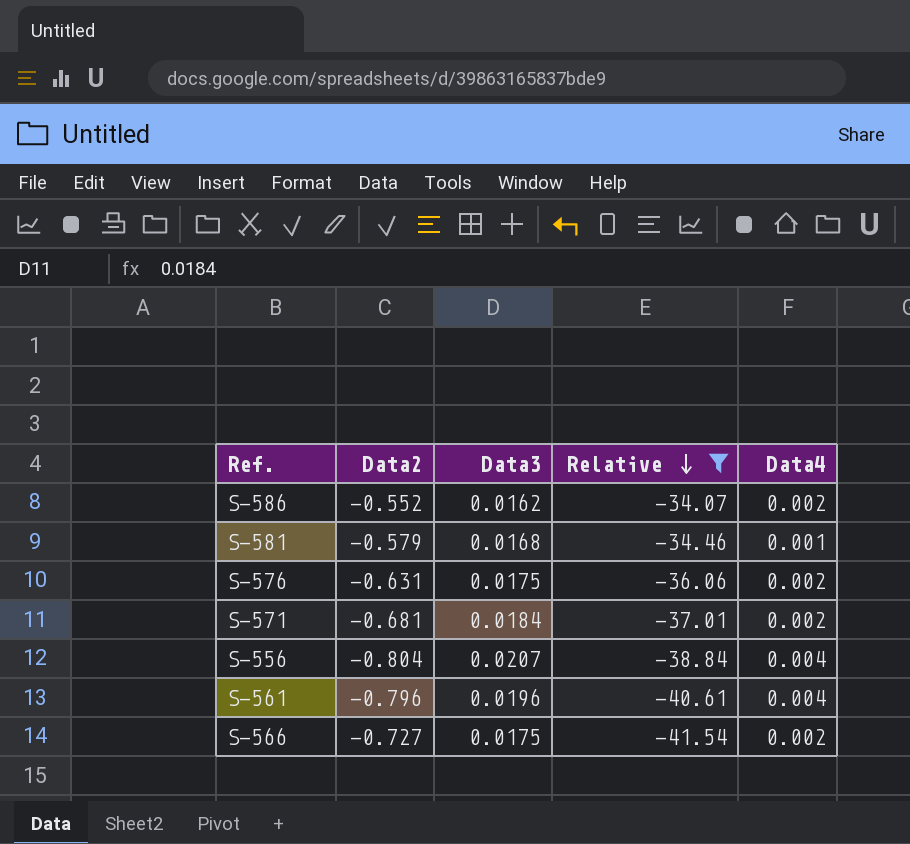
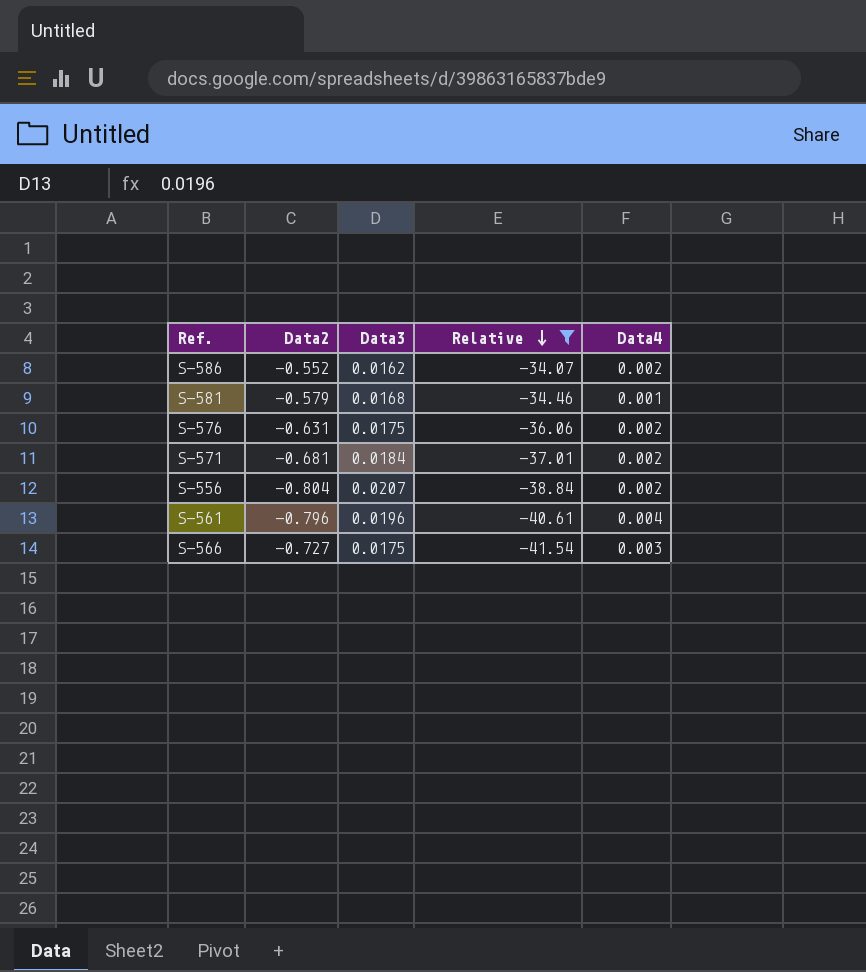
S-556 | Data4: 0.004 -> 0.002
S-566 | Data4: 0.002 -> 0.003

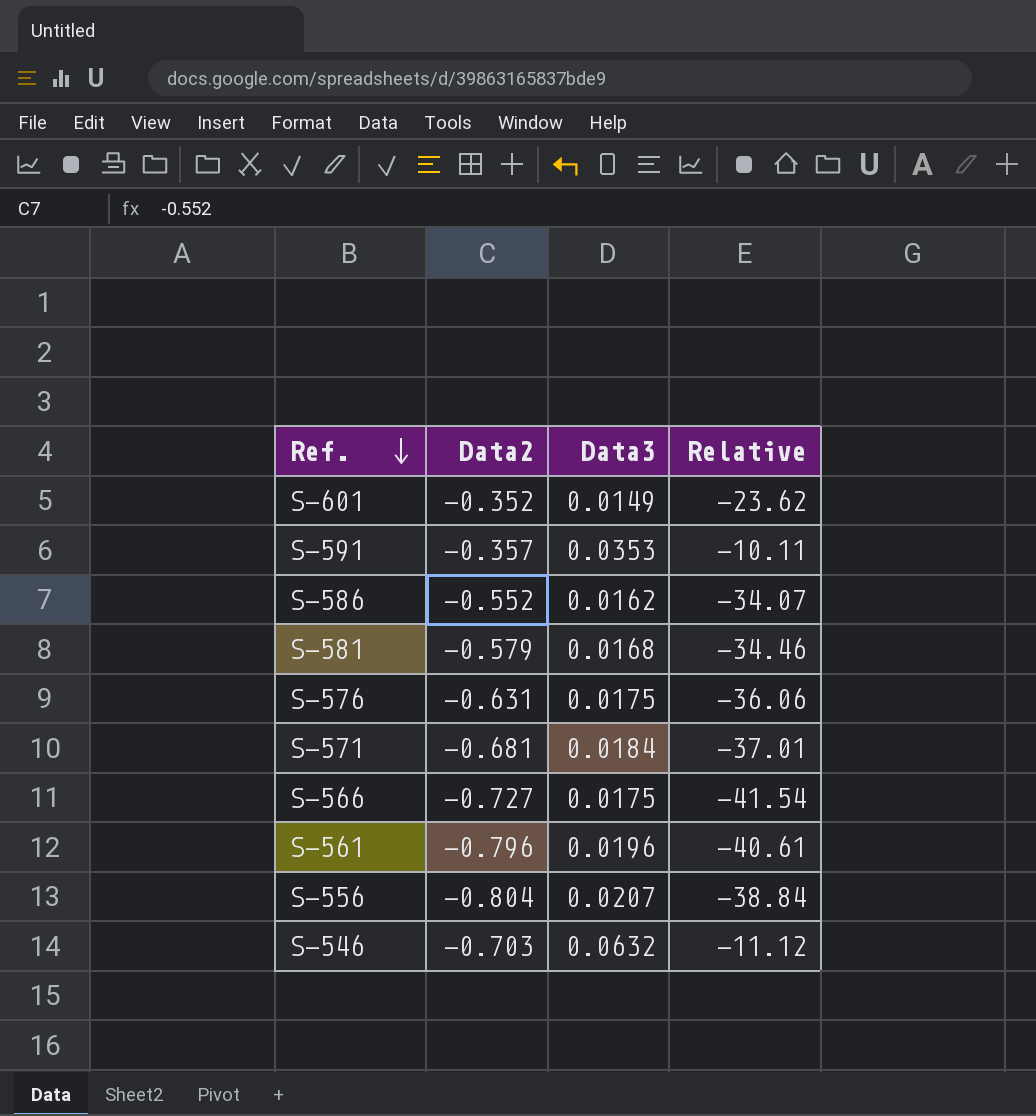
filter: Relative <= -34.07 -> none
row order: Relative descending -> Ref. descending
column Data4 | position: 5 -> none

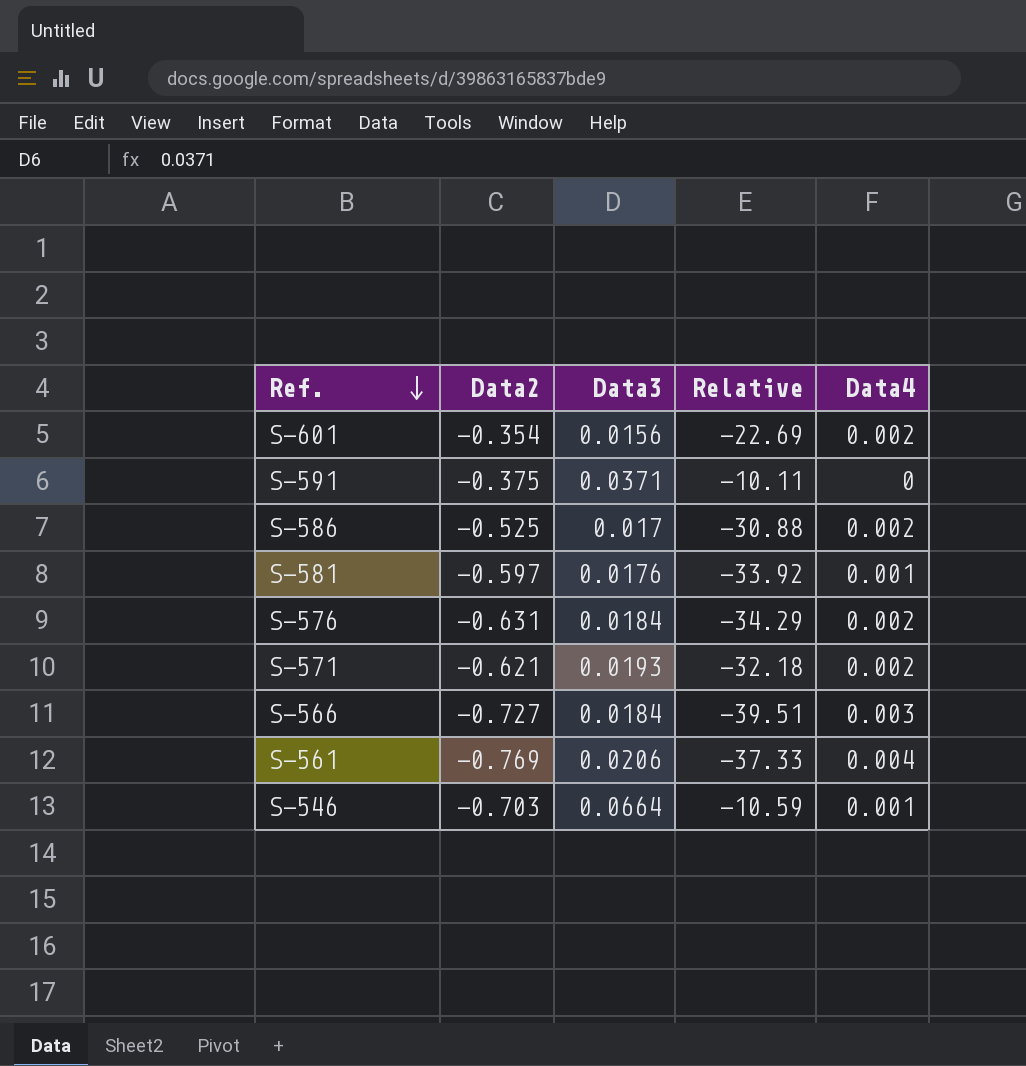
column Data4 | position: none -> 5
row S-556: -0.804 | 0.0207 | -38.84 -> none
S-601 | Data2: -0.352 -> -0.354
S-601 | Data3: 0.0149 -> 0.0156
S-601 | Relative: -23.62 -> -22.69
S-591 | Data2: -0.357 -> -0.375
S-591 | Data3: 0.0353 -> 0.0371
S-586 | Data2: -0.552 -> -0.525
S-586 | Data3: 0.0162 -> 0.017
S-586 | Relative: -34.07 -> -30.88
S-581 | Data2: -0.579 -> -0.597
S-581 | Data3: 0.0168 -> 0.0176
S-581 | Relative: -34.46 -> -33.92
S-576 | Data3: 0.0175 -> 0.0184
S-576 | Relative: -36.06 -> -34.29
S-571 | Data2: -0.681 -> -0.621
S-571 | Data3: 0.0184 -> 0.0193
S-571 | Relative: -37.01 -> -32.18
S-566 | Data3: 0.0175 -> 0.0184
S-566 | Relative: -41.54 -> -39.51
S-561 | Data2: -0.796 -> -0.769
S-561 | Data3: 0.0196 -> 0.0206
S-561 | Relative: -40.61 -> -37.33
S-546 | Data3: 0.0632 -> 0.0664
S-546 | Relative: -11.12 -> -10.59

